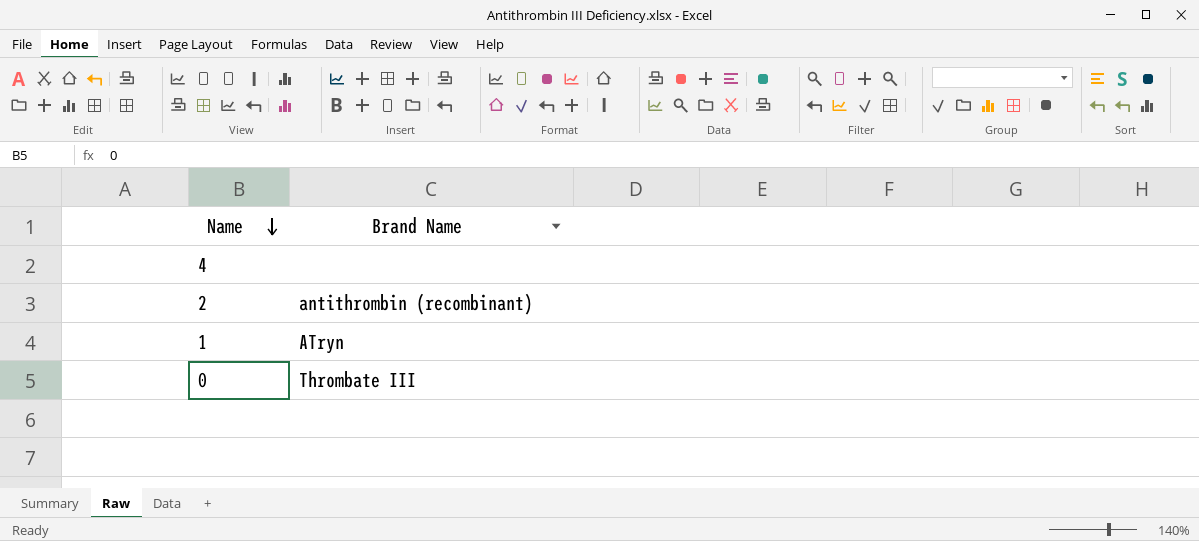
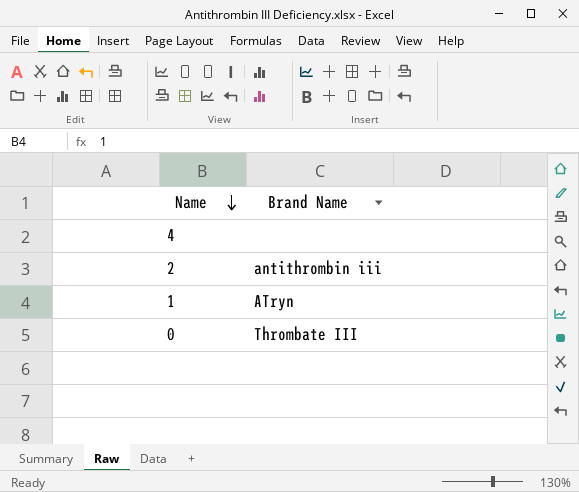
2 | Brand Name: antithrombin (recombinant) -> antithrombin iii

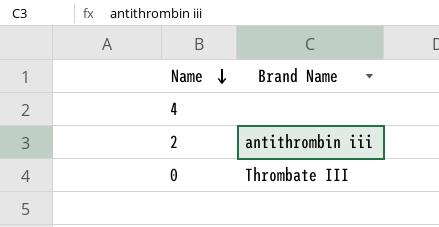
row 1: ATryn -> none

